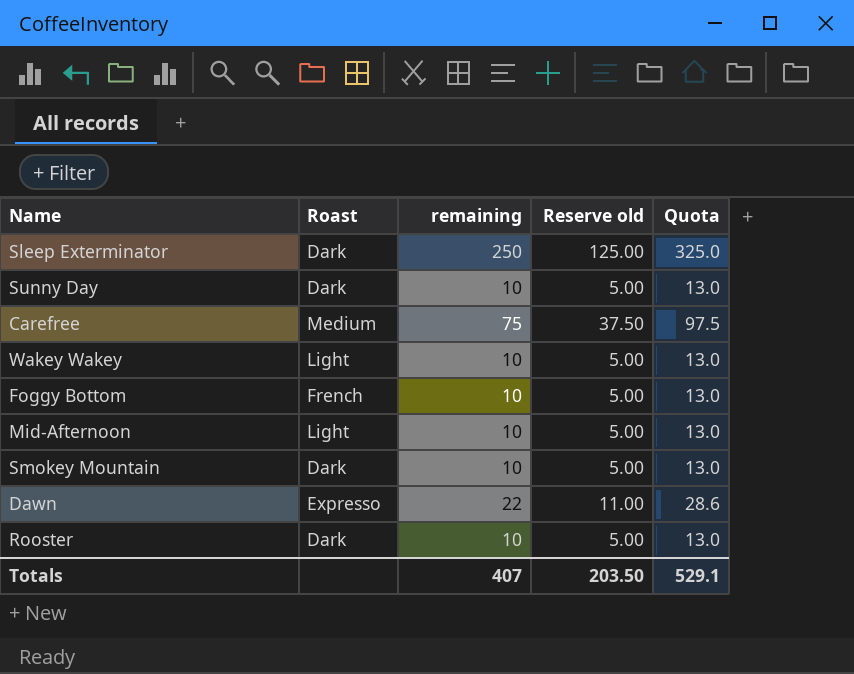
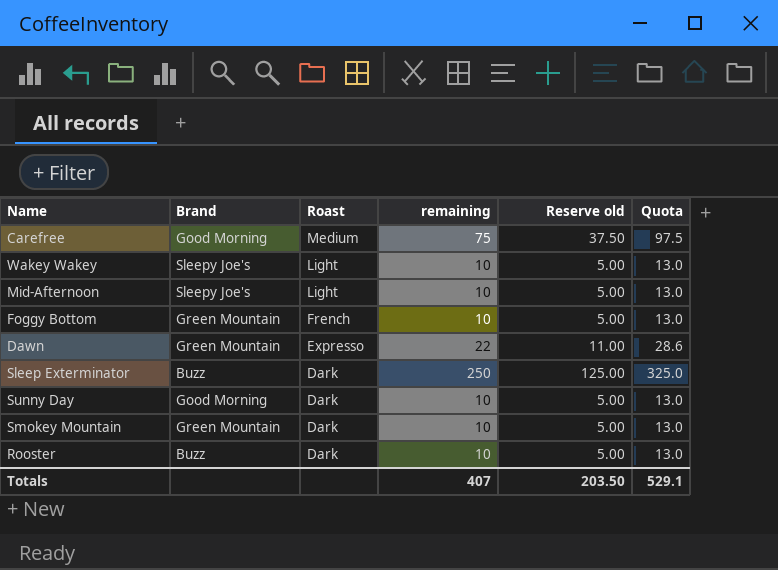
row order: none -> Roast descending
column Brand | position: none -> 2

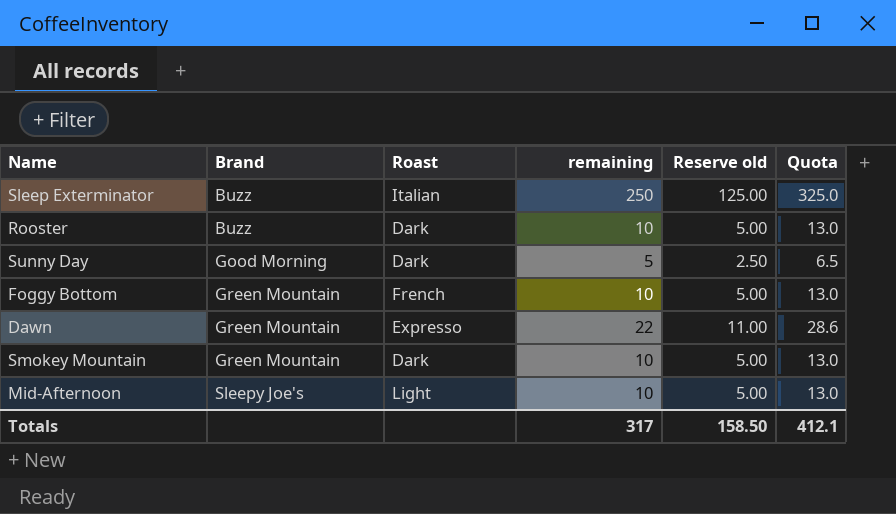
row order: Roast descending -> Brand ascending
row Carefree: Good Morning | Medium | 75 | 37.50 | 97.5 -> none
row Wakey Wakey: Sleepy Joe's | Light | 10 | 5.00 | 13.0 -> none
Sleep Exterminator | Roast: Dark -> Italian
Sunny Day | remaining: 10 -> 5
Sunny Day | Reserve old: 5.00 -> 2.50
Sunny Day | Quota: 13.0 -> 6.5
Totals | remaining: 407 -> 317
Totals | Reserve old: 203.50 -> 158.50
Totals | Quota: 529.1 -> 412.1

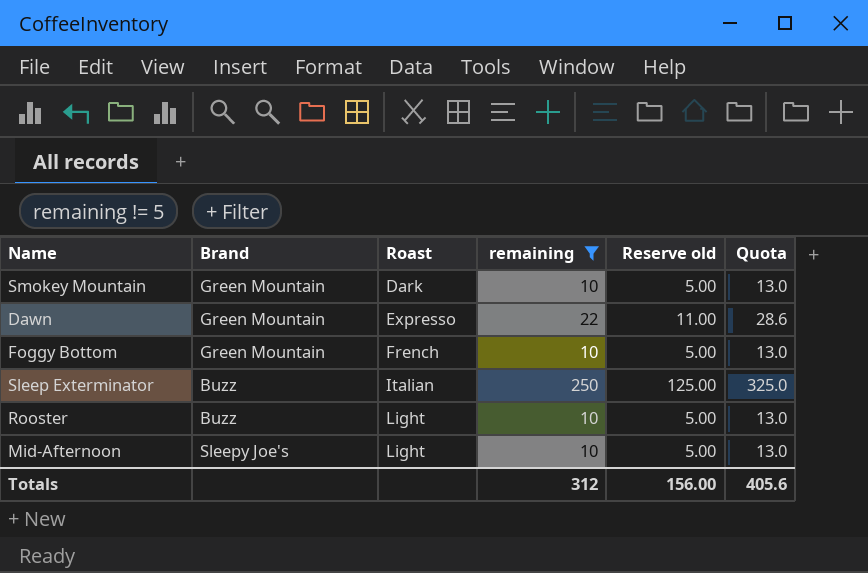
filter: none -> remaining != 5
row order: Brand ascending -> Roast ascending
Rooster | Roast: Dark -> Light
Totals | remaining: 317 -> 312
Totals | Reserve old: 158.50 -> 156.00
Totals | Quota: 412.1 -> 405.6

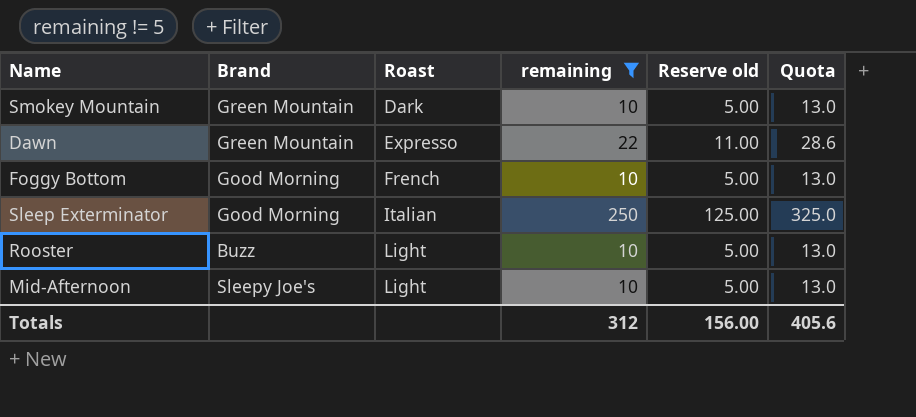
Foggy Bottom | Brand: Green Mountain -> Good Morning
Sleep Exterminator | Brand: Buzz -> Good Morning

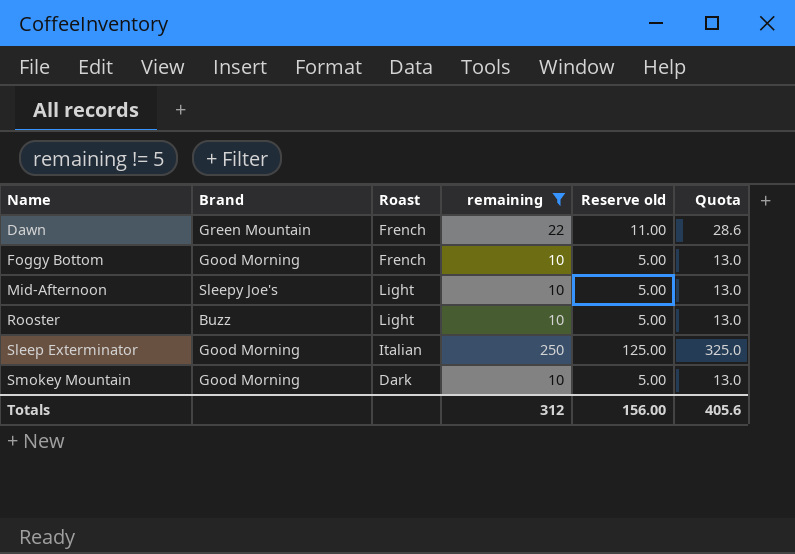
row order: Roast ascending -> Name ascending
Dawn | Roast: Expresso -> French
Smokey Mountain | Brand: Green Mountain -> Good Morning

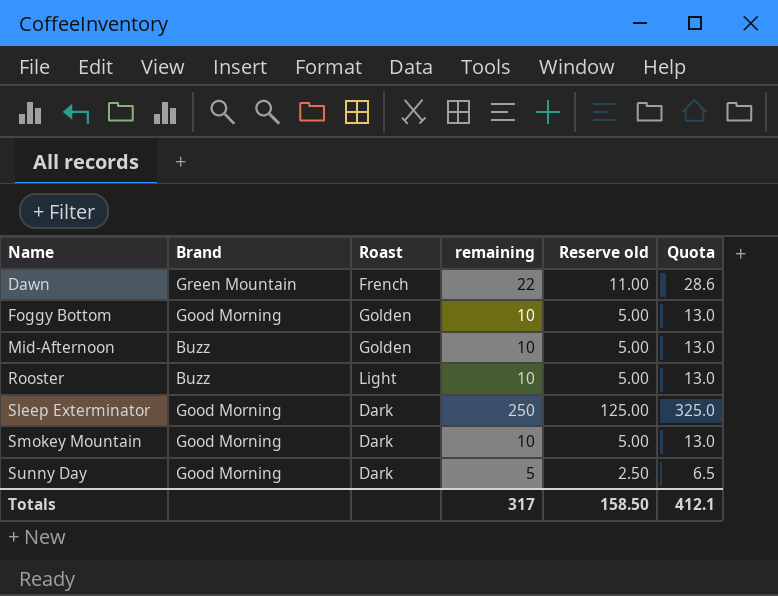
filter: remaining != 5 -> none
Foggy Bottom | Roast: French -> Golden
Mid-Afternoon | Brand: Sleepy Joe's -> Buzz
Mid-Afternoon | Roast: Light -> Golden
Sleep Exterminator | Roast: Italian -> Dark
Totals | remaining: 312 -> 317
Totals | Reserve old: 156.00 -> 158.50
Totals | Quota: 405.6 -> 412.1

